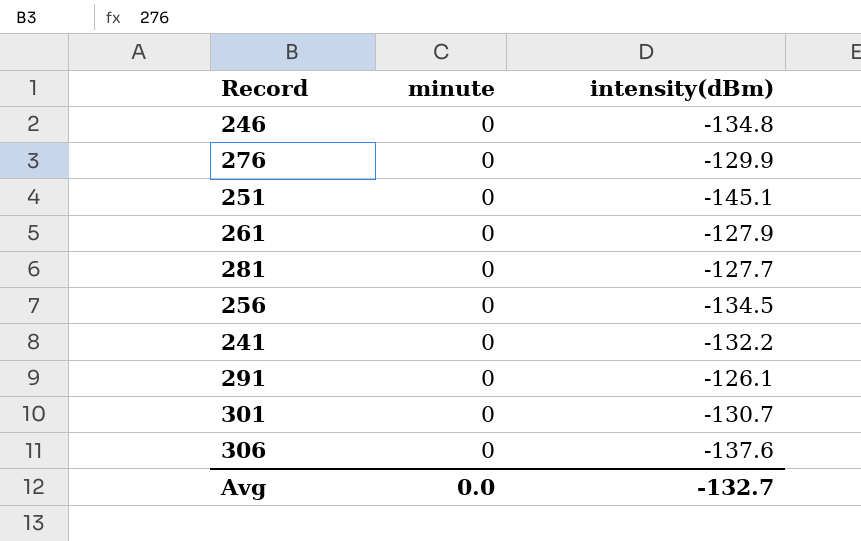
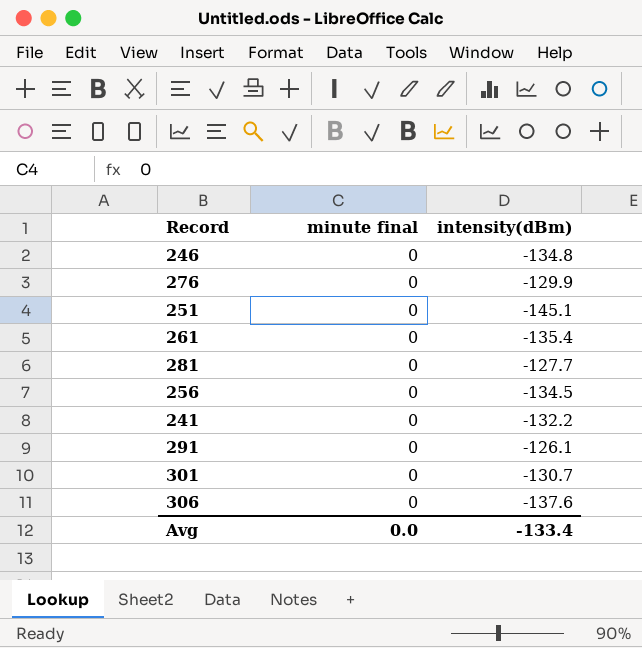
column name: minute -> minute final
261 | intensity(dBm): -127.9 -> -135.4
Avg | intensity(dBm): -132.7 -> -133.4

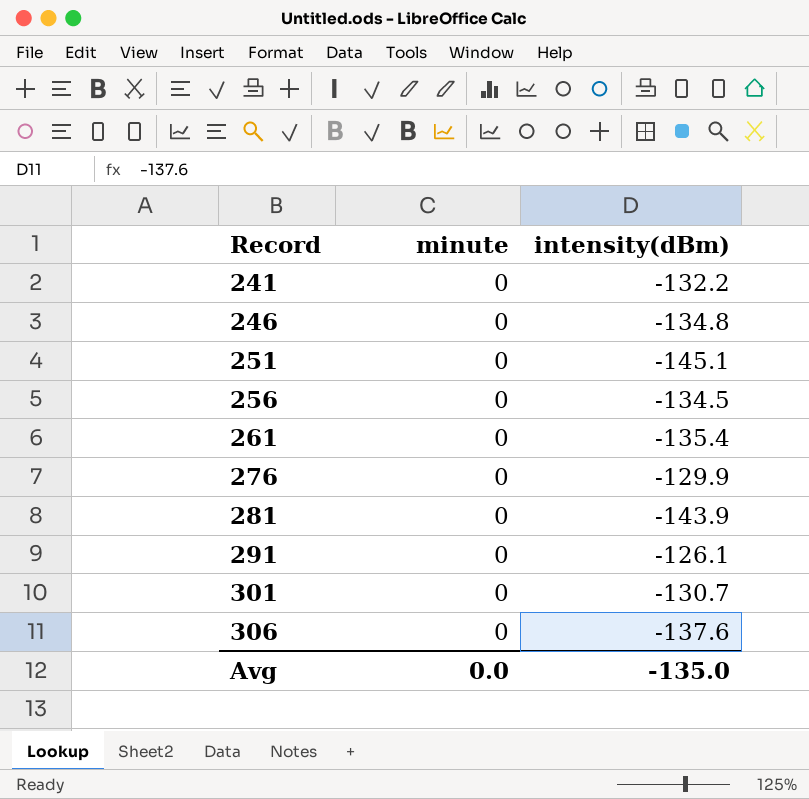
row order: none -> Record ascending
column name: minute final -> minute
281 | intensity(dBm): -127.7 -> -143.9
Avg | intensity(dBm): -133.4 -> -135.0

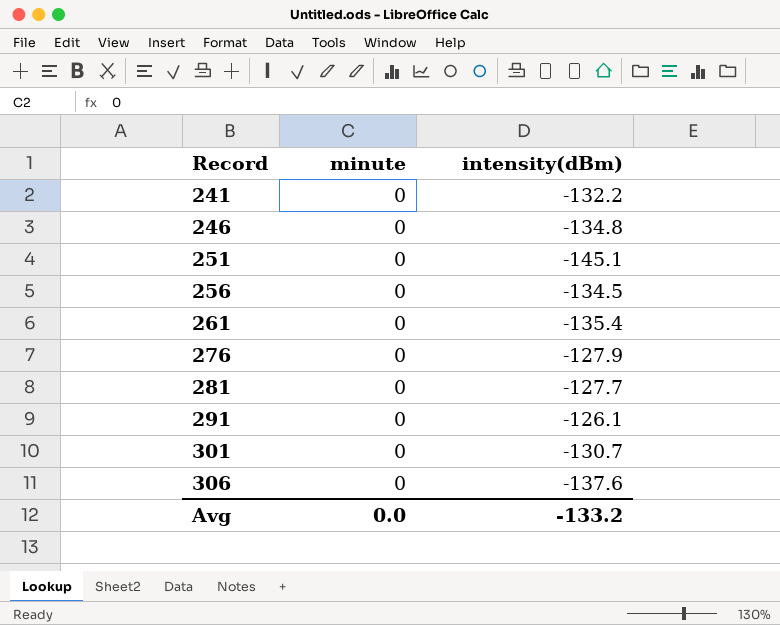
276 | intensity(dBm): -129.9 -> -127.9
281 | intensity(dBm): -143.9 -> -127.7
Avg | intensity(dBm): -135.0 -> -133.2

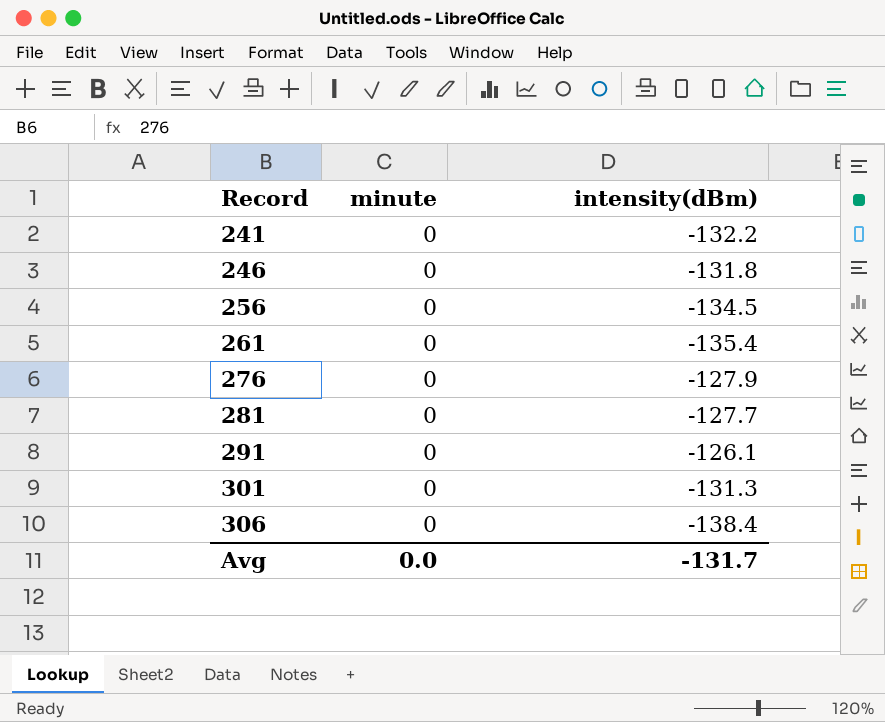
row 251: 0 | -145.1 -> none
246 | intensity(dBm): -134.8 -> -131.8
301 | intensity(dBm): -130.7 -> -131.3
306 | intensity(dBm): -137.6 -> -138.4
Avg | intensity(dBm): -133.2 -> -131.7

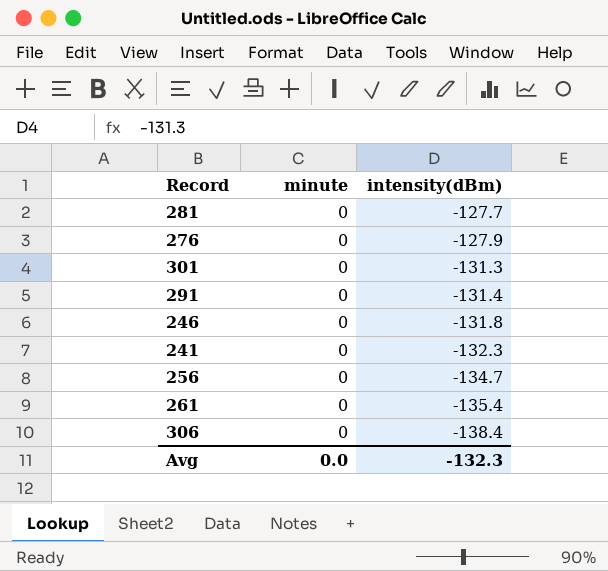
row order: Record ascending -> intensity(dBm) descending
291 | intensity(dBm): -126.1 -> -131.4
241 | intensity(dBm): -132.2 -> -132.3
256 | intensity(dBm): -134.5 -> -134.7
Avg | intensity(dBm): -131.7 -> -132.3

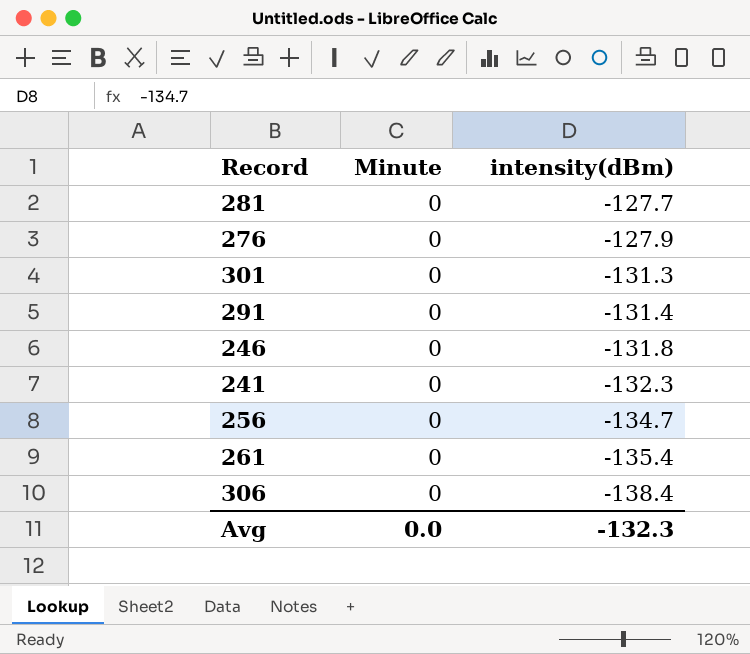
column name: minute -> Minute

